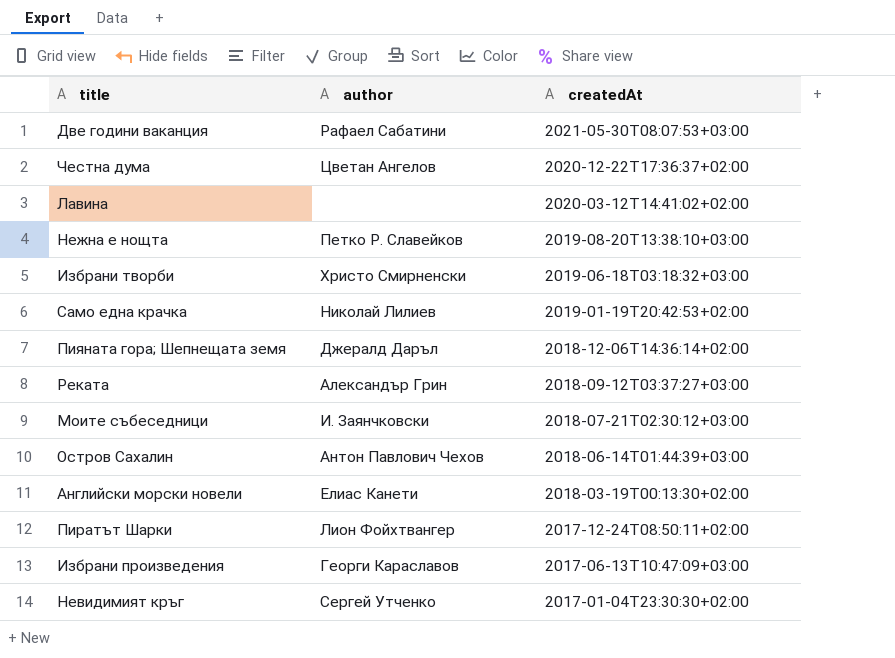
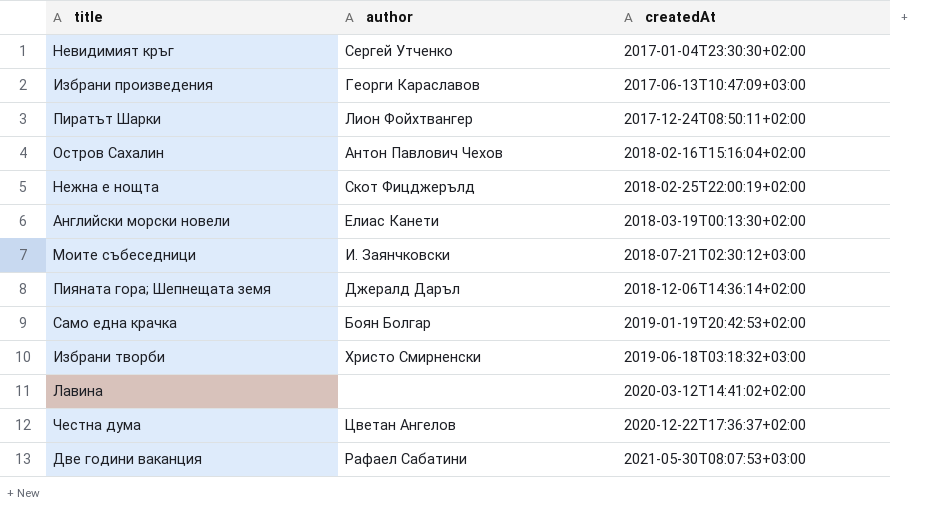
row order: createdAt descending -> createdAt ascending
row Реката: Александър Грин | 2018-09-12T03:37:27+03:00 -> none
Остров Сахалин | createdAt: 2018-06-14T01:44:39+03:00 -> 2018-02-16T15:16:04+02:00
Нежна е нощта | author: Петко Р. Славейков -> Скот Фицджерълд
Нежна е нощта | createdAt: 2019-08-20T13:38:10+03:00 -> 2018-02-25T22:00:19+02:00
Само една крачка | author: Николай Лилиев -> Боян Болгар

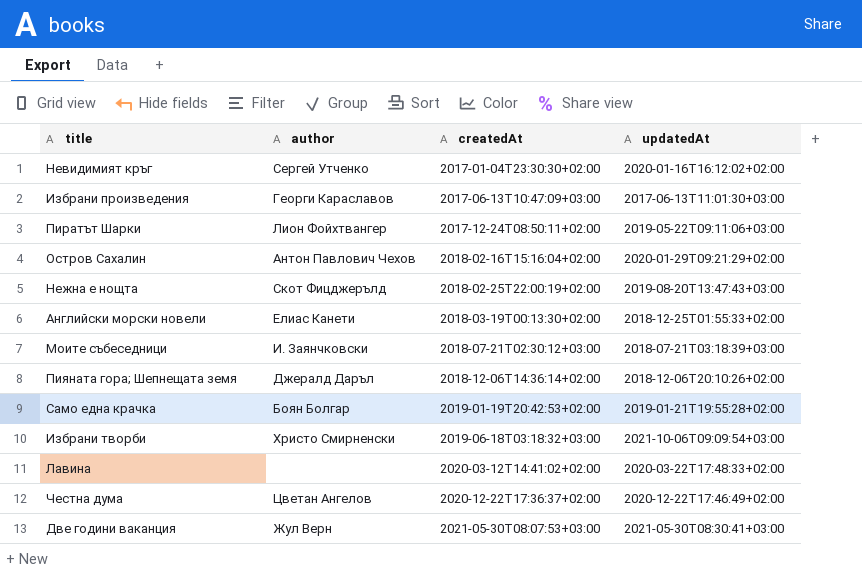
column updatedAt | position: none -> 4
Две години ваканция | author: Рафаел Сабатини -> Жул Верн

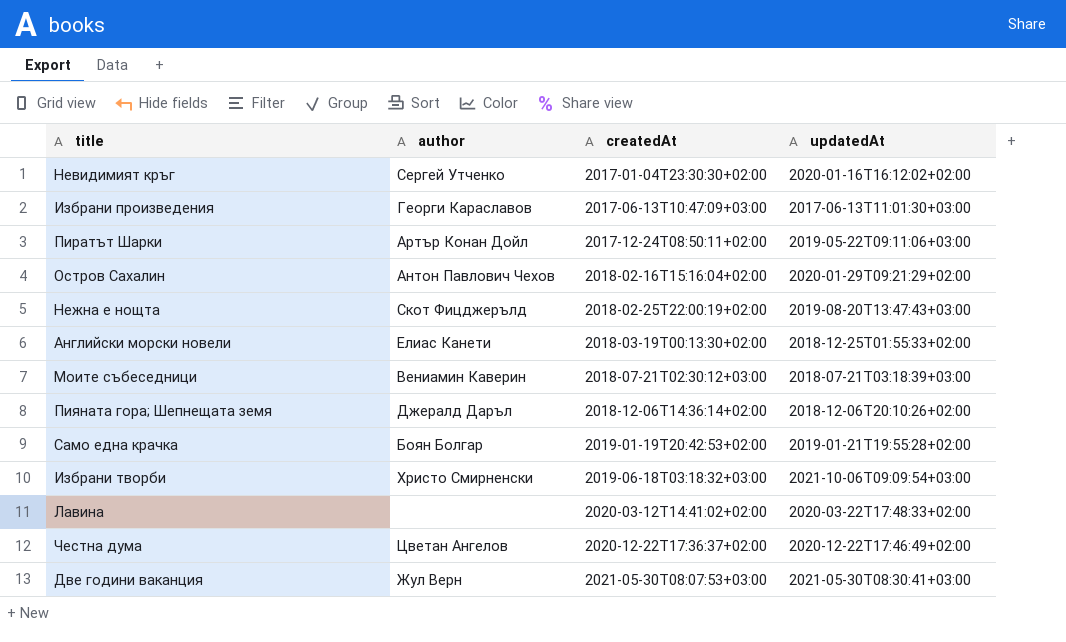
Пиратът Шарки | author: Лион Фойхтвангер -> Артър Конан Дойл
Моите събеседници | author: И. Заянчковски -> Вениамин Каверин

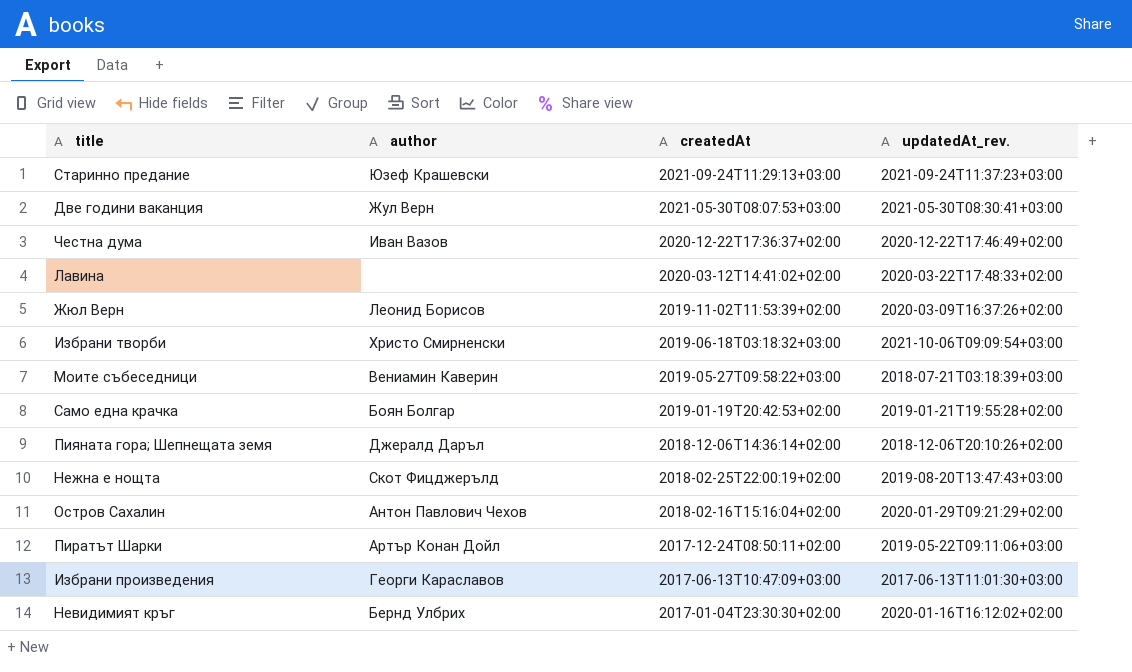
row order: createdAt ascending -> createdAt descending
column name: updatedAt -> updatedAt_rev.
row Английски морски новели: Елиас Канети | 2018-03-19T00:13:30+02:00 | 2018-12-25T01:55:33+02:00 -> none
row Старинно предание: none -> Юзеф Крашевски | 2021-09-24T11:29:13+03:00 | 2021-09-24T11:37:23+03:00
Честна дума | author: Цветан Ангелов -> Иван Вазов
row Жюл Верн: none -> Леонид Борисов | 2019-11-02T11:53:39+02:00 | 2020-03-09T16:37:26+02:00
Моите събеседници | createdAt: 2018-07-21T02:30:12+03:00 -> 2019-05-27T09:58:22+03:00
Невидимият кръг | author: Сергей Утченко -> Бернд Улбрих

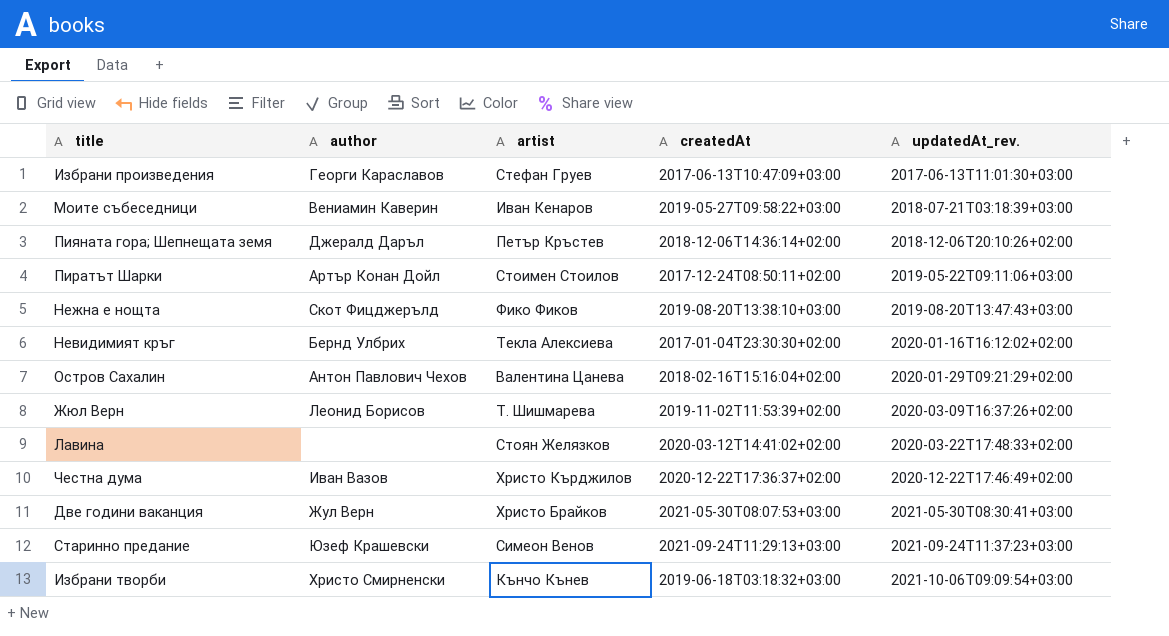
row order: createdAt descending -> updatedAt_rev. ascending
column artist | position: none -> 3
row Само една крачка: Боян Болгар | 2019-01-19T20:42:53+02:00 | 2019-01-21T19:55:28+02:00 -> none
Нежна е нощта | createdAt: 2018-02-25T22:00:19+02:00 -> 2019-08-20T13:38:10+03:00

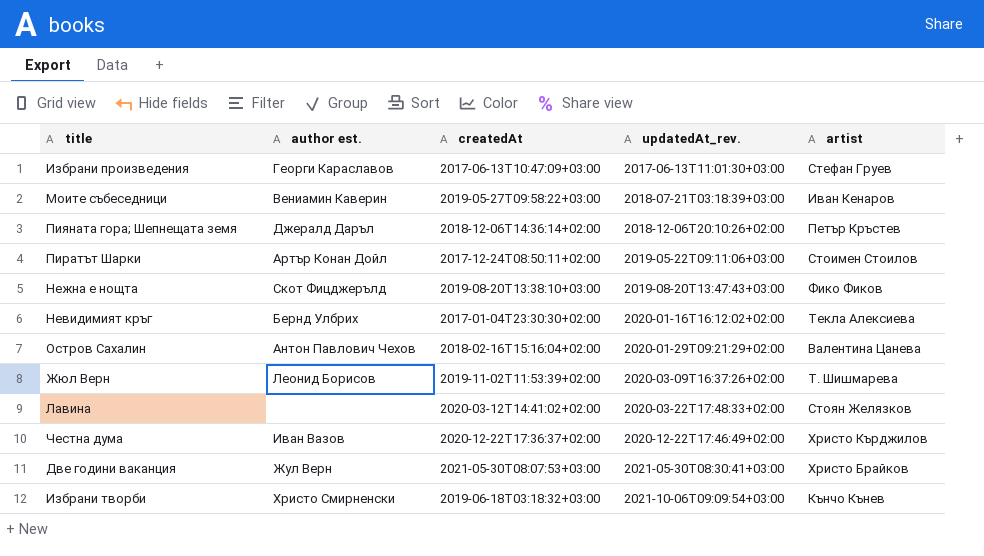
column name: author -> author est.
column artist | position: 3 -> 5
row Старинно предание: Юзеф Крашевски | Симеон Венов | 2021-09-24T11:29:13+03:00 | 2021-09-24T11:37:23+03:00 -> none

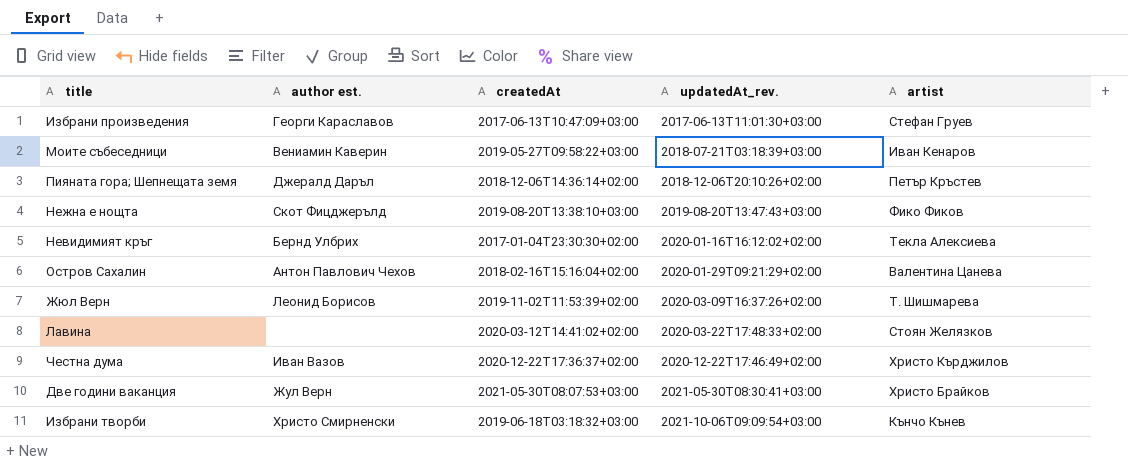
row Пиратът Шарки: Артър Конан Дойл | 2017-12-24T08:50:11+02:00 | 2019-05-22T09:11:06+03:00 | Стоимен Стоилов -> none

